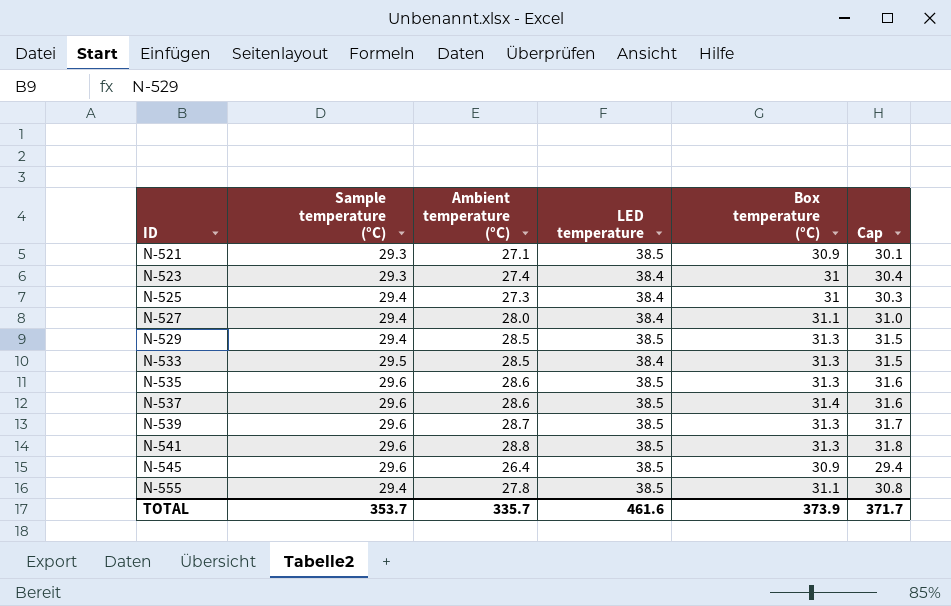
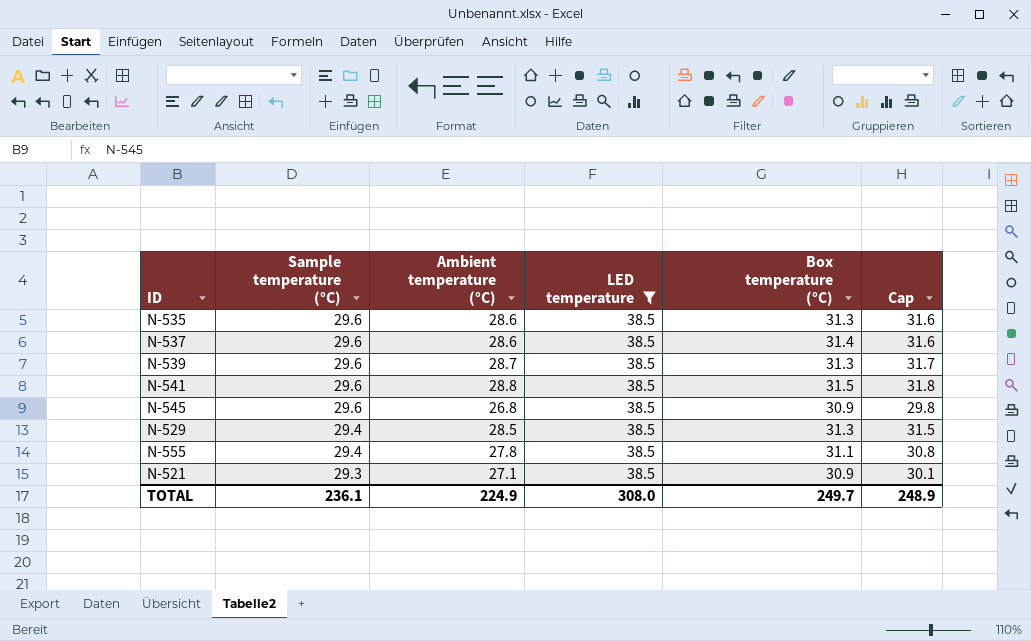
filter: none -> LED temperature = 38.5
row order: ID ascending -> Sample temperature (°C) descending
N-541 | Box temperature (°C): 31.3 -> 31.5
N-545 | Ambient temperature (°C): 26.4 -> 26.8
N-545 | Cap: 29.4 -> 29.8
TOTAL | Sample temperature (°C): 353.7 -> 236.1
TOTAL | Ambient temperature (°C): 335.7 -> 224.9
TOTAL | LED temperature: 461.6 -> 308.0
TOTAL | Box temperature (°C): 373.9 -> 249.7
TOTAL | Cap: 371.7 -> 248.9

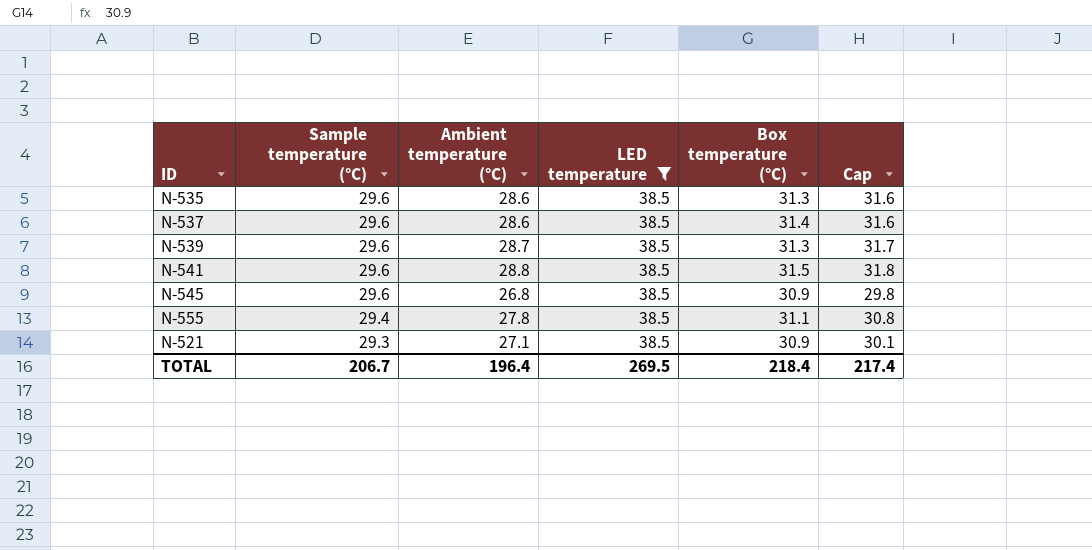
row N-529: 29.4 | 28.5 | 38.5 | 31.3 | 31.5 -> none
TOTAL | Sample temperature (°C): 236.1 -> 206.7
TOTAL | Ambient temperature (°C): 224.9 -> 196.4
TOTAL | LED temperature: 308.0 -> 269.5
TOTAL | Box temperature (°C): 249.7 -> 218.4
TOTAL | Cap: 248.9 -> 217.4

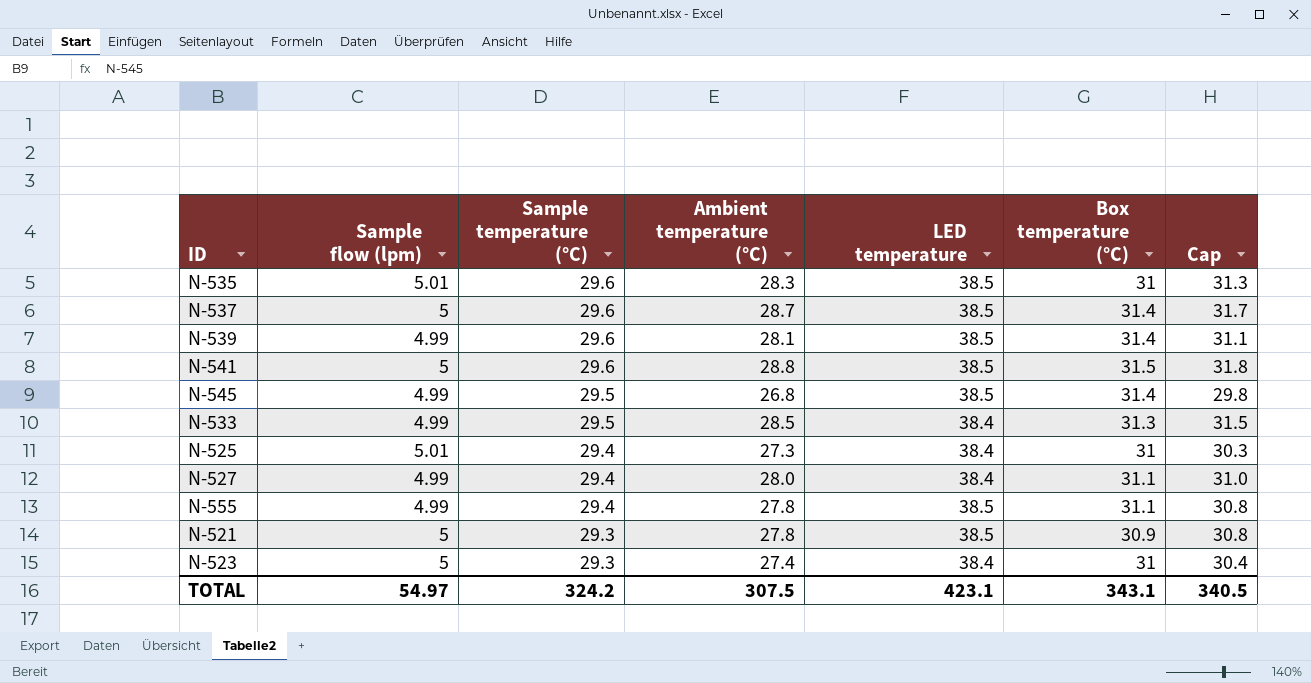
filter: LED temperature = 38.5 -> none
column Sample flow (lpm) | position: none -> 2
N-535 | Ambient temperature (°C): 28.6 -> 28.3
N-535 | Box temperature (°C): 31.3 -> 31
N-535 | Cap: 31.6 -> 31.3
N-537 | Ambient temperature (°C): 28.6 -> 28.7
N-537 | Cap: 31.6 -> 31.7
N-539 | Ambient temperature (°C): 28.7 -> 28.1
N-539 | Box temperature (°C): 31.3 -> 31.4
N-539 | Cap: 31.7 -> 31.1
N-545 | Sample temperature (°C): 29.6 -> 29.5
N-545 | Box temperature (°C): 30.9 -> 31.4
N-521 | Ambient temperature (°C): 27.1 -> 27.8
N-521 | Cap: 30.1 -> 30.8
TOTAL | Sample temperature (°C): 206.7 -> 324.2
TOTAL | Ambient temperature (°C): 196.4 -> 307.5
TOTAL | LED temperature: 269.5 -> 423.1
TOTAL | Box temperature (°C): 218.4 -> 343.1
TOTAL | Cap: 217.4 -> 340.5

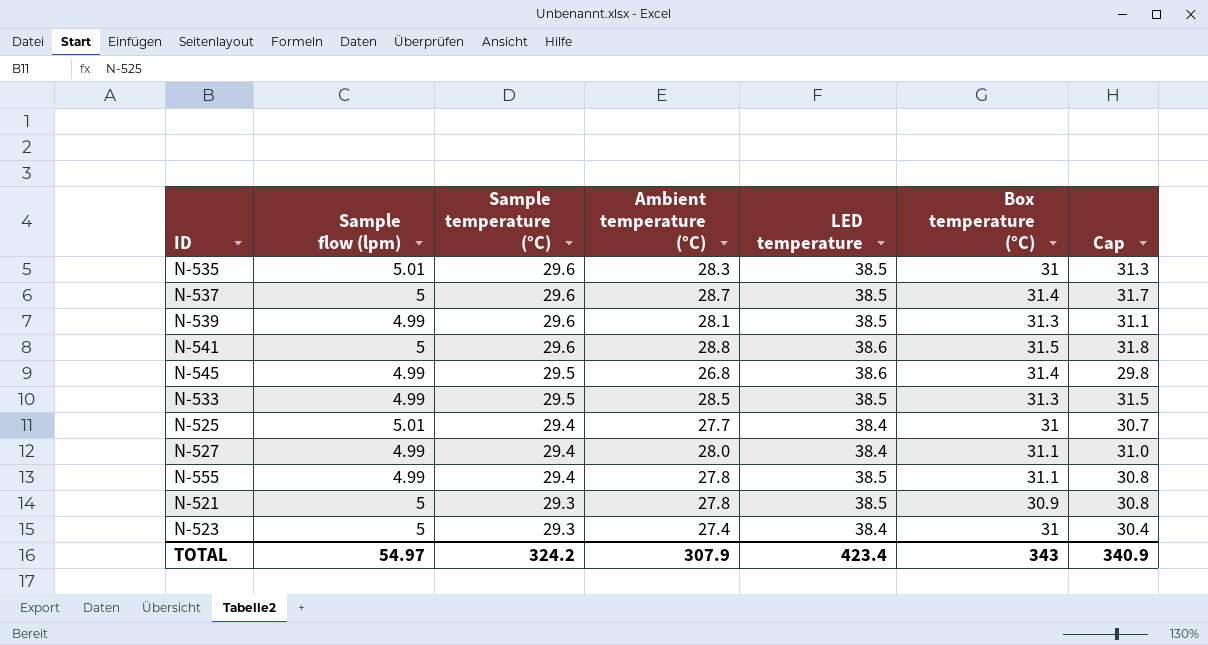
N-539 | Box temperature (°C): 31.4 -> 31.3
N-541 | LED temperature: 38.5 -> 38.6
N-545 | LED temperature: 38.5 -> 38.6
N-533 | LED temperature: 38.4 -> 38.5
N-525 | Ambient temperature (°C): 27.3 -> 27.7
N-525 | Cap: 30.3 -> 30.7
TOTAL | Ambient temperature (°C): 307.5 -> 307.9
TOTAL | LED temperature: 423.1 -> 423.4
TOTAL | Box temperature (°C): 343.1 -> 343
TOTAL | Cap: 340.5 -> 340.9

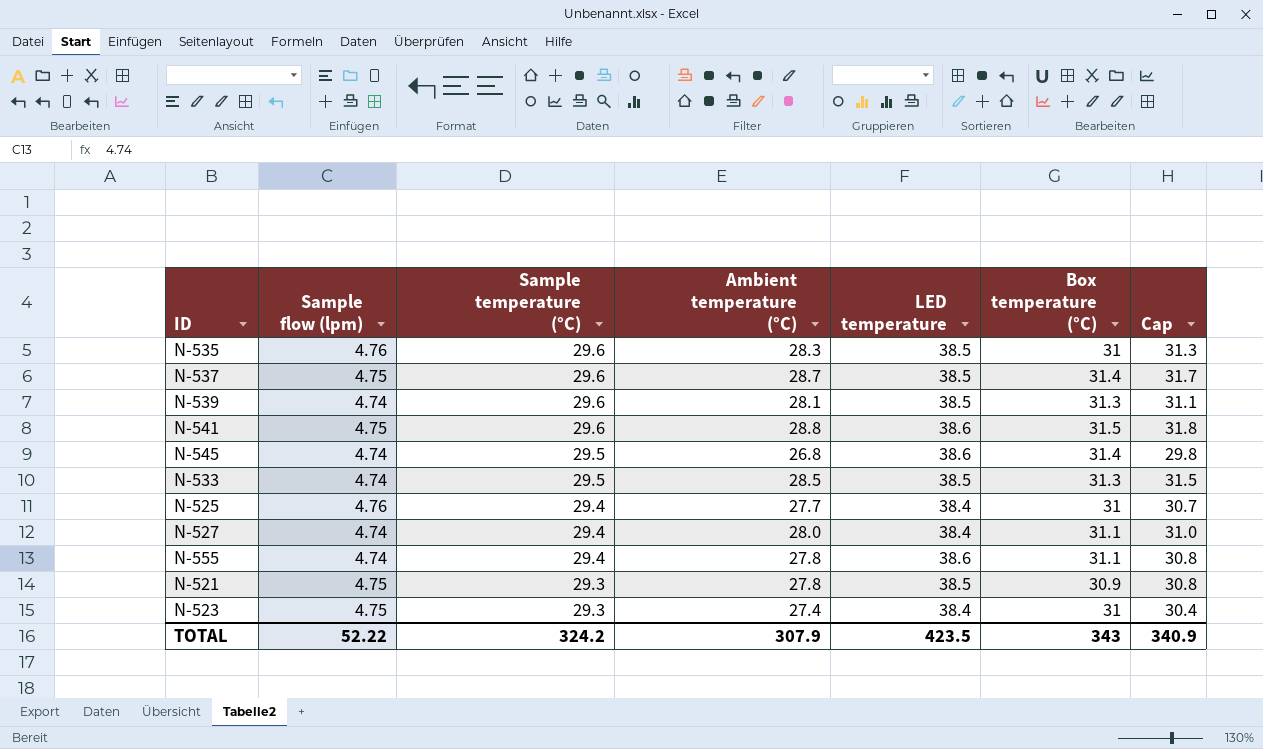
N-535 | Sample flow (lpm): 5.01 -> 4.76
N-537 | Sample flow (lpm): 5 -> 4.75
N-539 | Sample flow (lpm): 4.99 -> 4.74
N-541 | Sample flow (lpm): 5 -> 4.75
N-545 | Sample flow (lpm): 4.99 -> 4.74
N-533 | Sample flow (lpm): 4.99 -> 4.74
N-525 | Sample flow (lpm): 5.01 -> 4.76
N-527 | Sample flow (lpm): 4.99 -> 4.74
N-555 | Sample flow (lpm): 4.99 -> 4.74
N-555 | LED temperature: 38.5 -> 38.6
N-521 | Sample flow (lpm): 5 -> 4.75
N-523 | Sample flow (lpm): 5 -> 4.75
TOTAL | Sample flow (lpm): 54.97 -> 52.22
TOTAL | LED temperature: 423.4 -> 423.5

